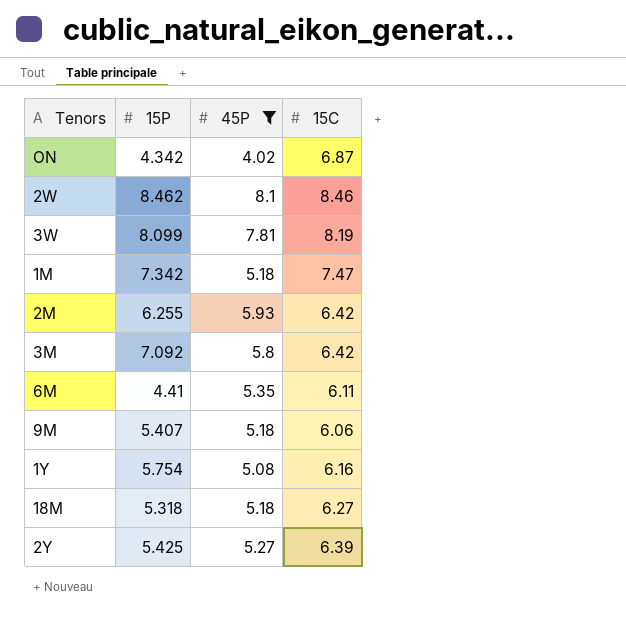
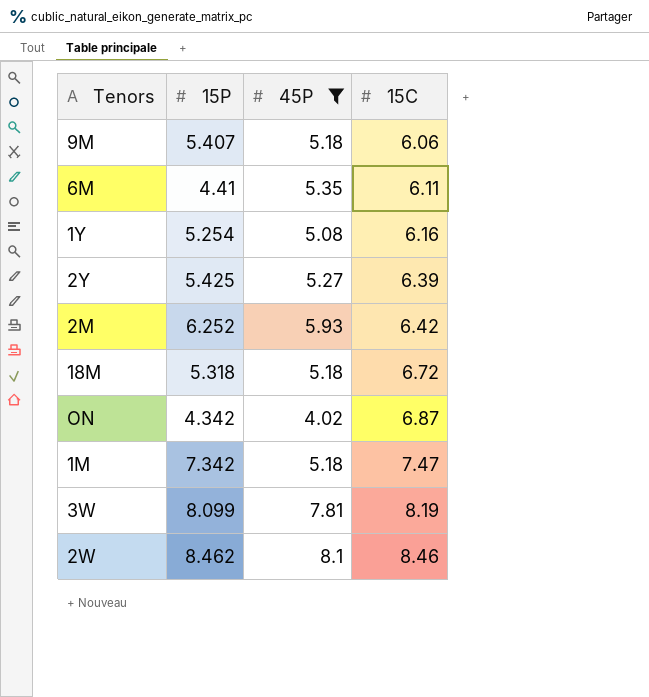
row order: none -> 15C ascending
row 3M: 7.092 | 5.8 | 6.42 -> none
1Y | 15P: 5.754 -> 5.254
2M | 15P: 6.255 -> 6.252
18M | 15C: 6.27 -> 6.72

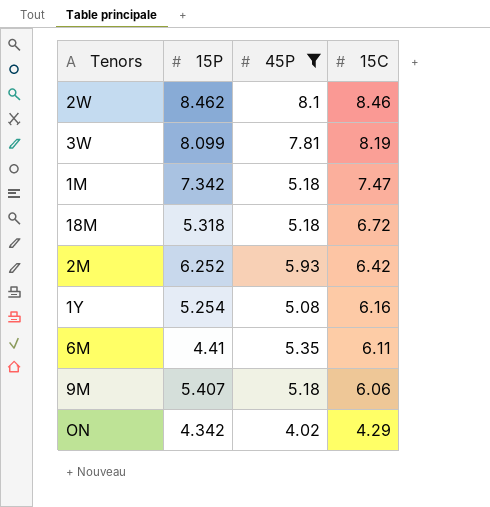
row order: 15C ascending -> 15C descending
row 2Y: 5.425 | 5.27 | 6.39 -> none
ON | 15C: 6.87 -> 4.29

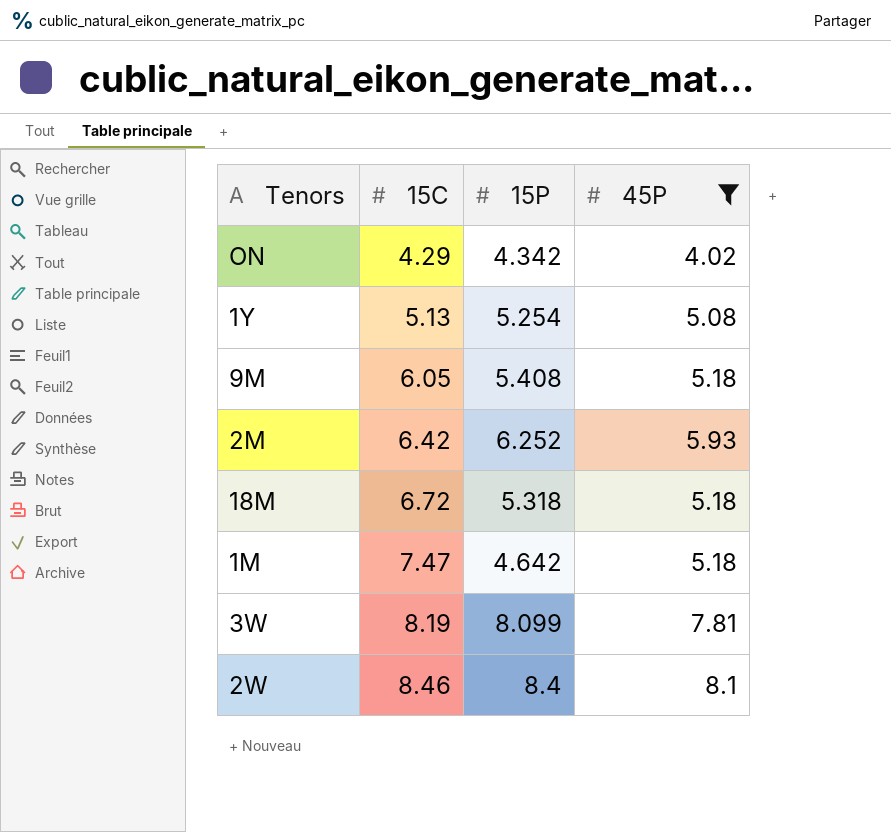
row order: 15C descending -> 15C ascending
column 15C | position: 4 -> 2
row 6M: 4.41 | 5.35 | 6.11 -> none
1Y | 15C: 6.16 -> 5.13
9M | 15C: 6.06 -> 6.05
9M | 15P: 5.407 -> 5.408
1M | 15P: 7.342 -> 4.642
2W | 15P: 8.462 -> 8.4

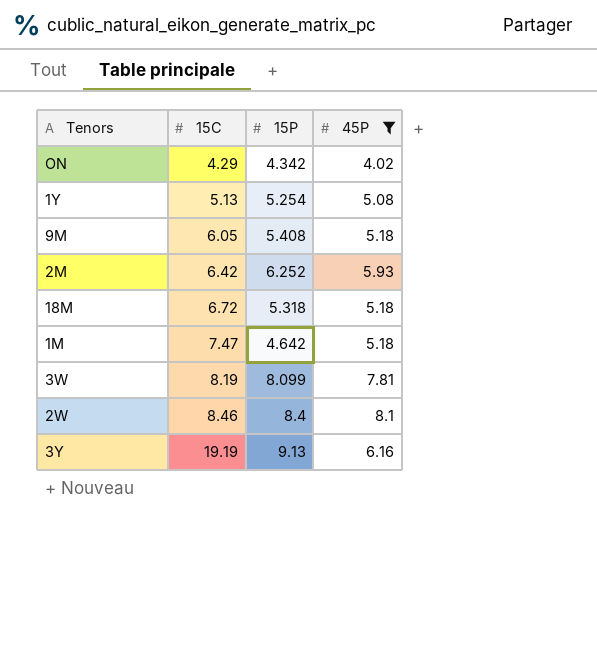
row 3Y: none -> 19.19 | 9.13 | 6.16

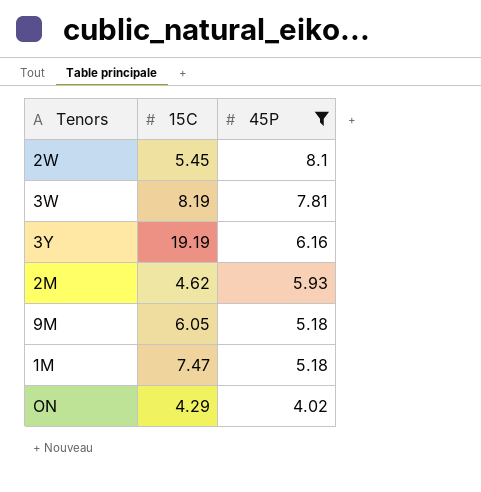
row order: 15C ascending -> 45P descending
column 15P | position: 3 -> none
row 1Y: 5.13 | 5.254 | 5.08 -> none
row 18M: 6.72 | 5.318 | 5.18 -> none
2W | 15C: 8.46 -> 5.45
2M | 15C: 6.42 -> 4.62

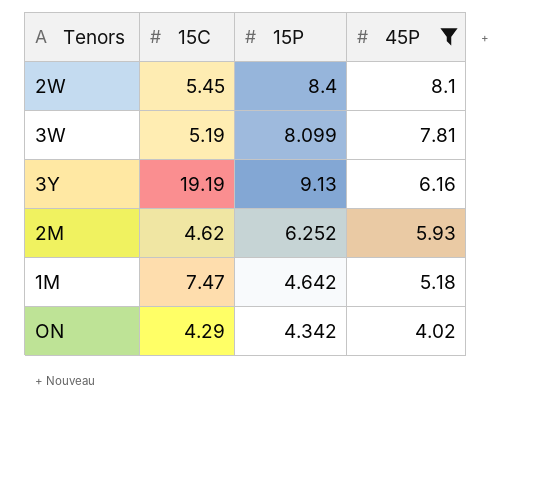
column 15P | position: none -> 3
row 9M: 6.05 | 5.18 -> none
3W | 15C: 8.19 -> 5.19

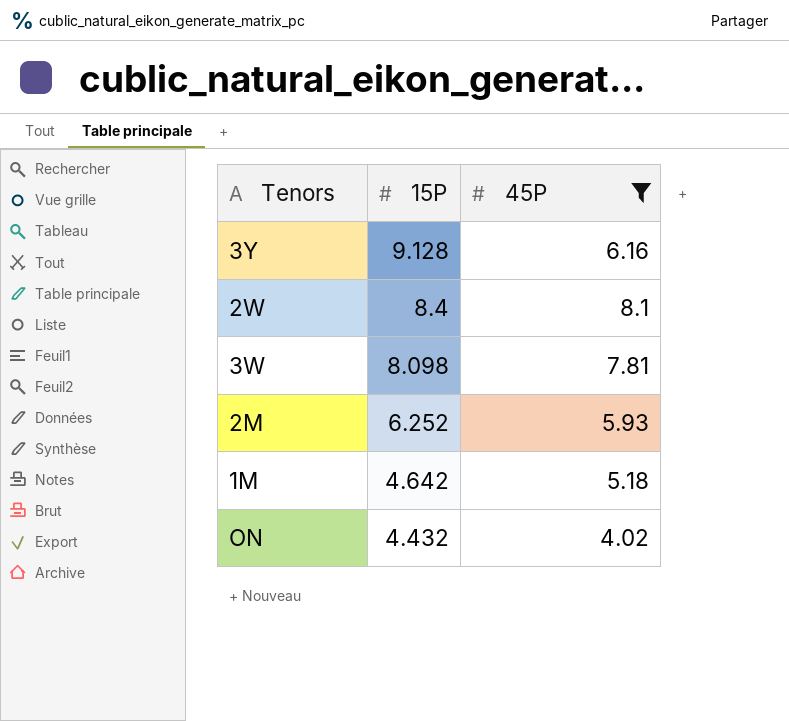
row order: 45P descending -> 15P descending
column 15C | position: 2 -> none
3Y | 15P: 9.13 -> 9.128
3W | 15P: 8.099 -> 8.098
ON | 15P: 4.342 -> 4.432

